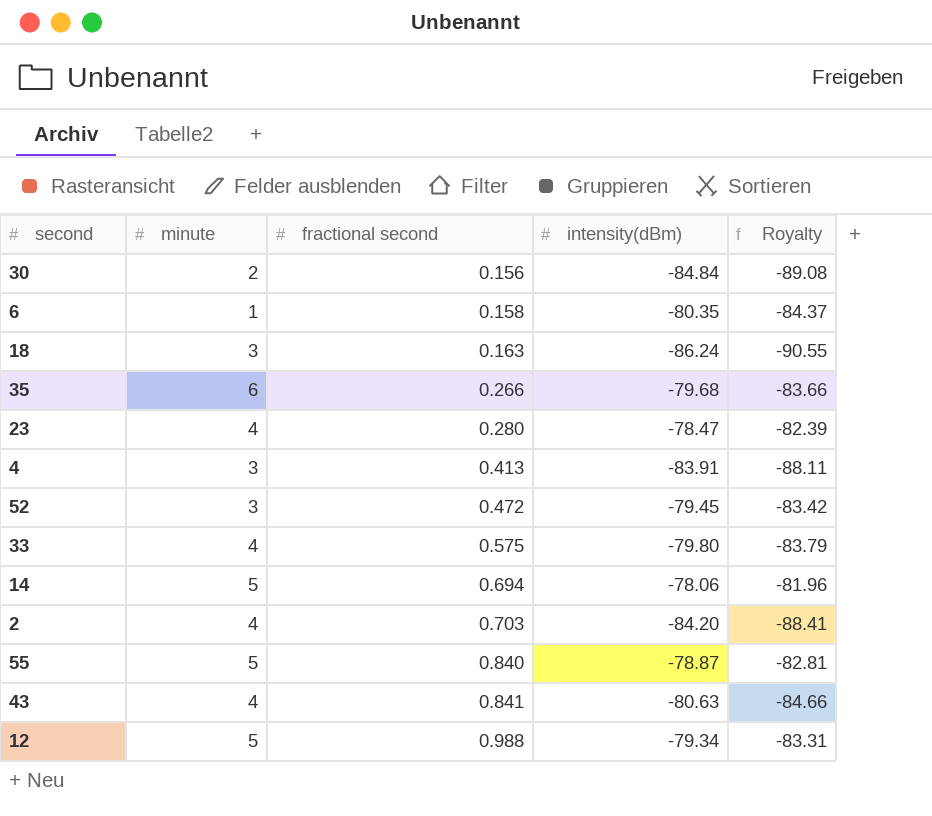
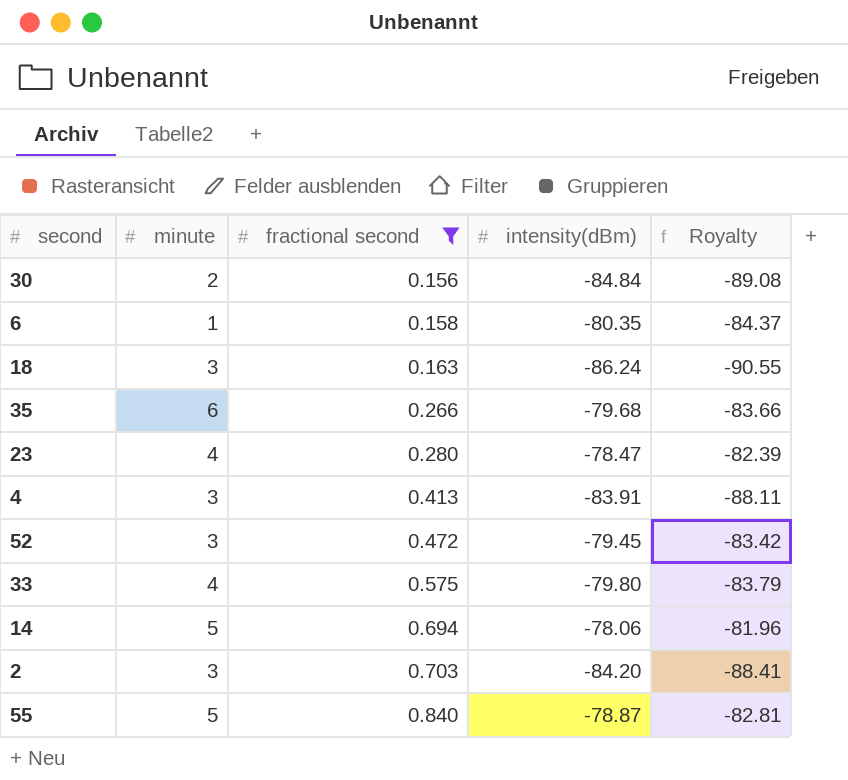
filter: none -> fractional second <= 0.840
2 | minute: 4 -> 3

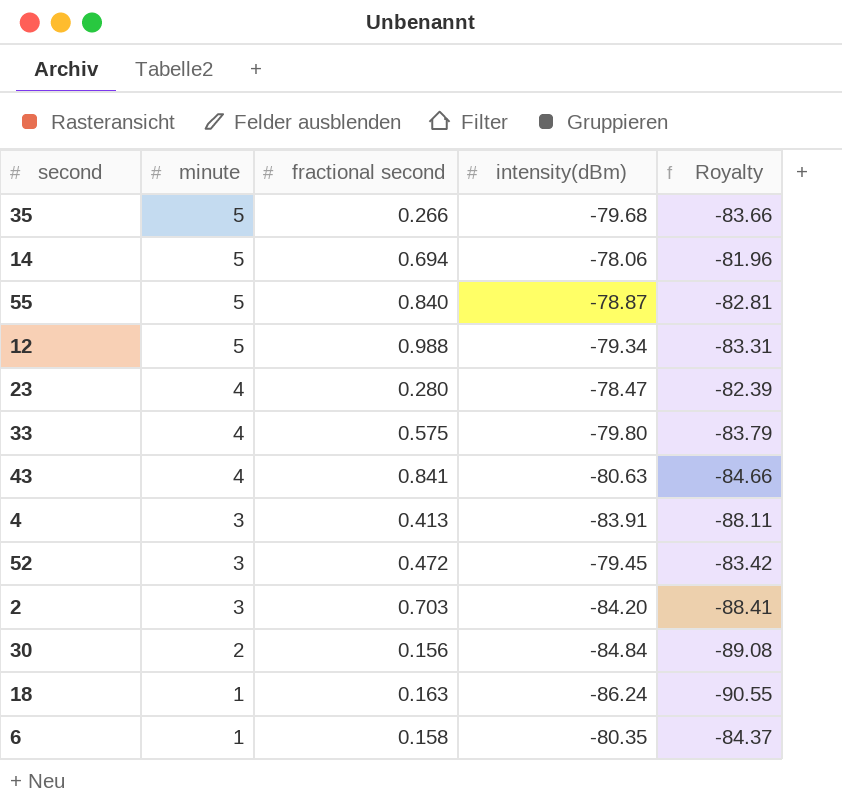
filter: fractional second <= 0.840 -> none
row order: fractional second ascending -> minute descending
35 | minute: 6 -> 5
18 | minute: 3 -> 1

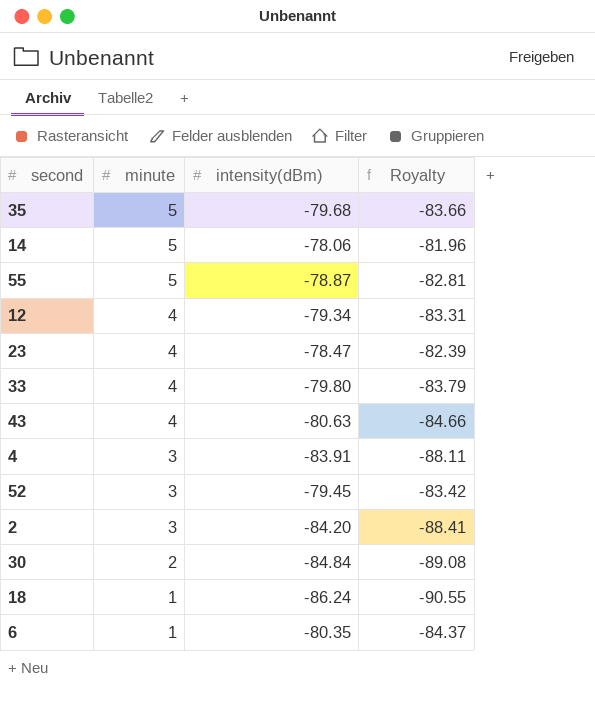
column fractional second | position: 3 -> none
12 | minute: 5 -> 4

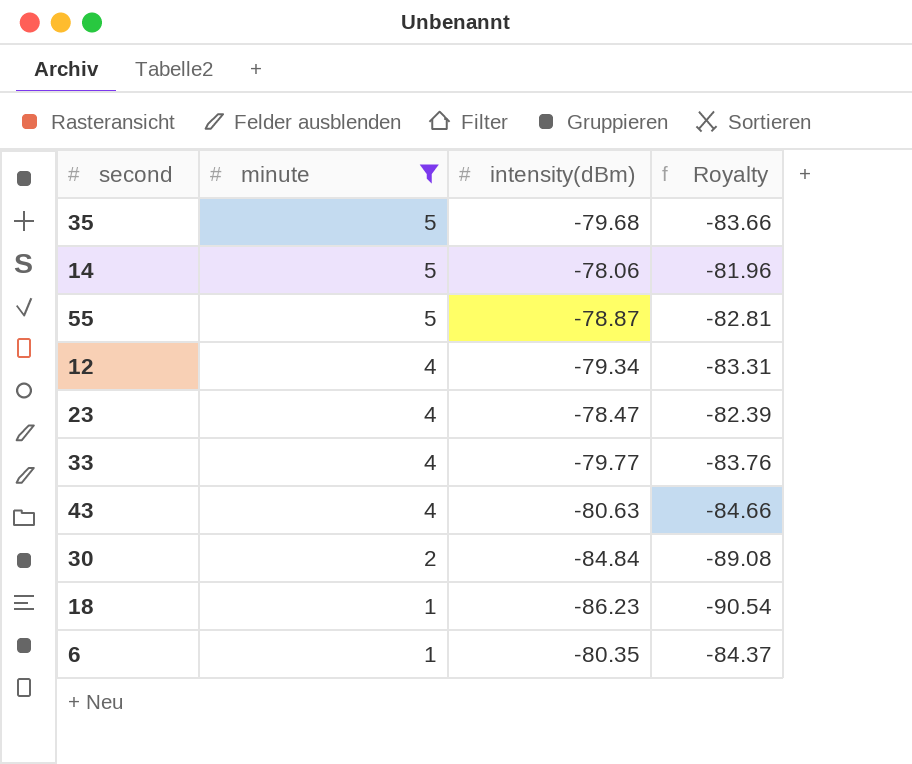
filter: none -> minute != 3
33 | intensity(dBm): -79.80 -> -79.77
33 | Royalty: -83.79 -> -83.76
18 | intensity(dBm): -86.24 -> -86.23
18 | Royalty: -90.55 -> -90.54

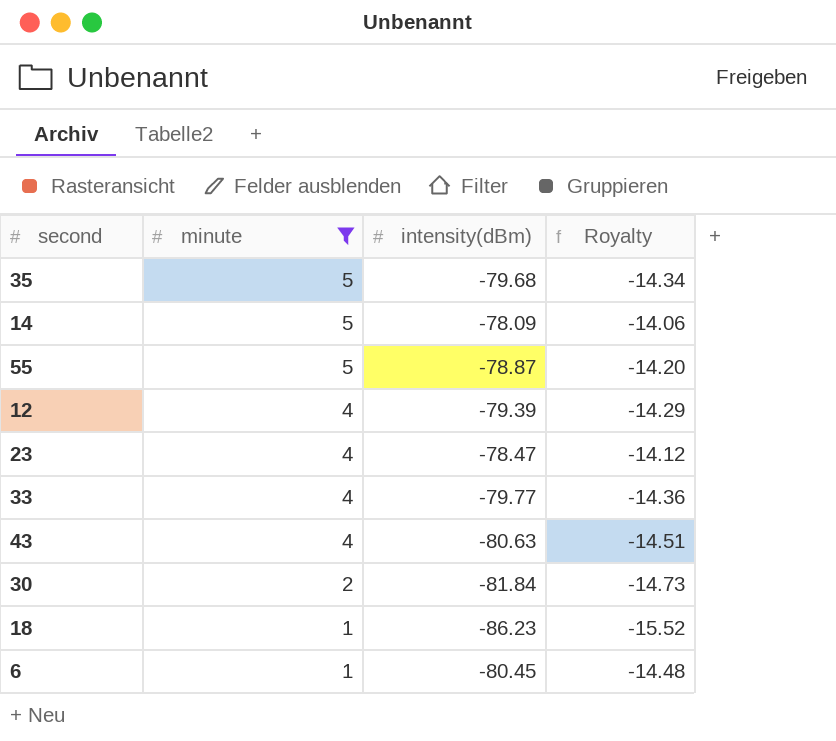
column Royalty | formula: [intensity(dBm)] * 1.05 -> [intensity(dBm)] * 0.18
14 | intensity(dBm): -78.06 -> -78.09
12 | intensity(dBm): -79.34 -> -79.39
30 | intensity(dBm): -84.84 -> -81.84
6 | intensity(dBm): -80.35 -> -80.45

